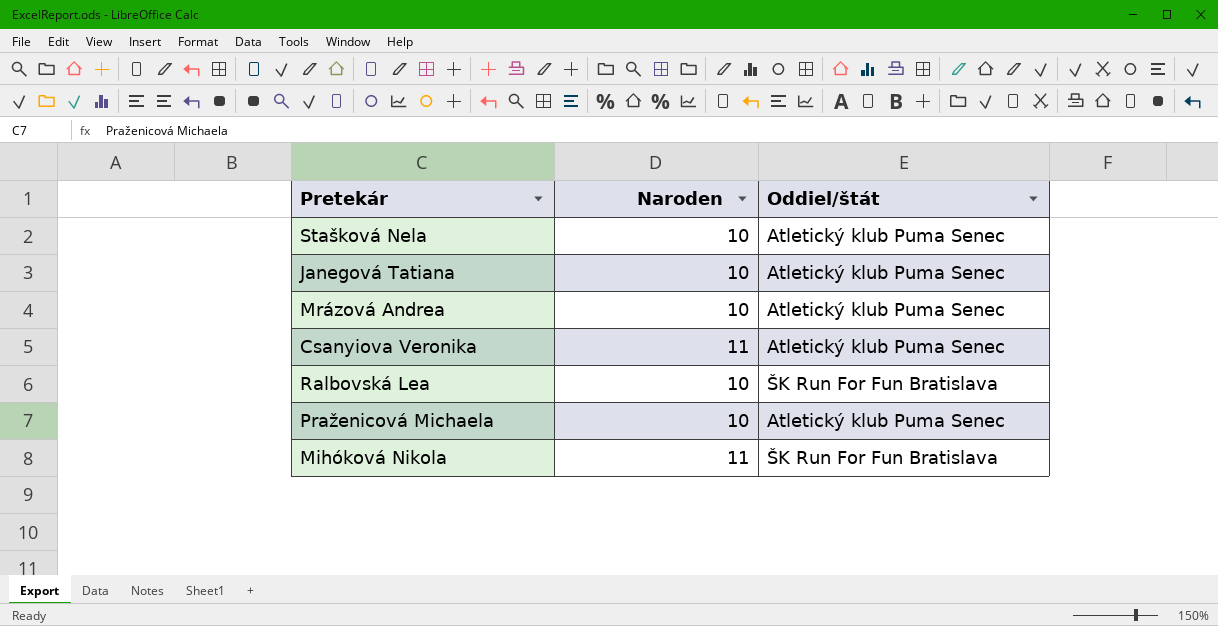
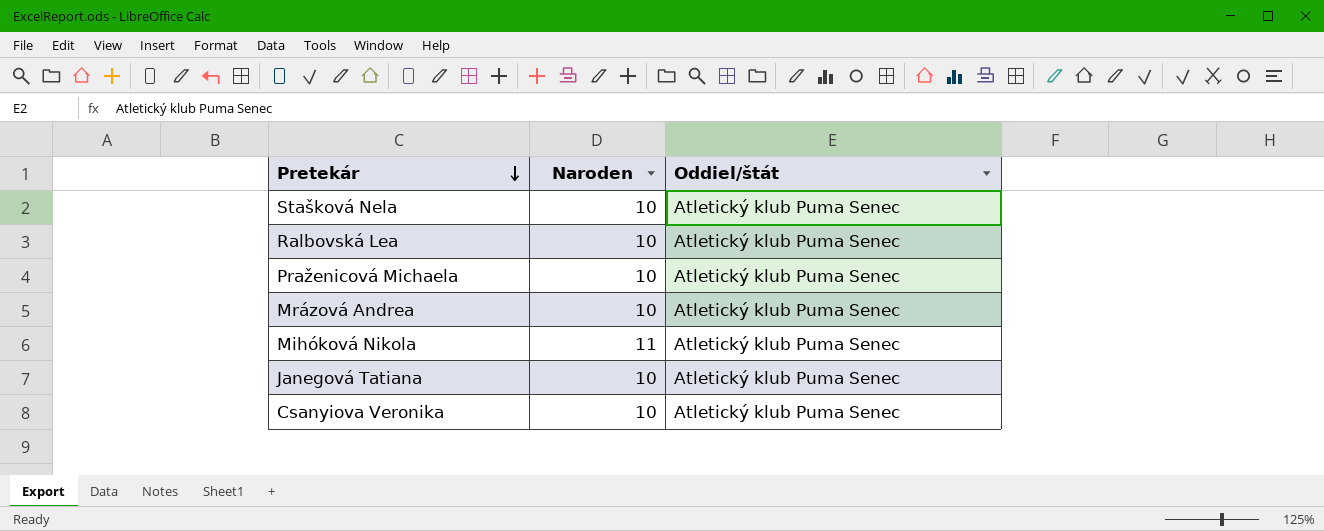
row order: none -> Pretekár descending
Ralbovská Lea | Oddiel/štát: ŠK Run For Fun Bratislava -> Atletický klub Puma Senec
Mihóková Nikola | Oddiel/štát: ŠK Run For Fun Bratislava -> Atletický klub Puma Senec
Csanyiova Veronika | Naroden: 11 -> 10

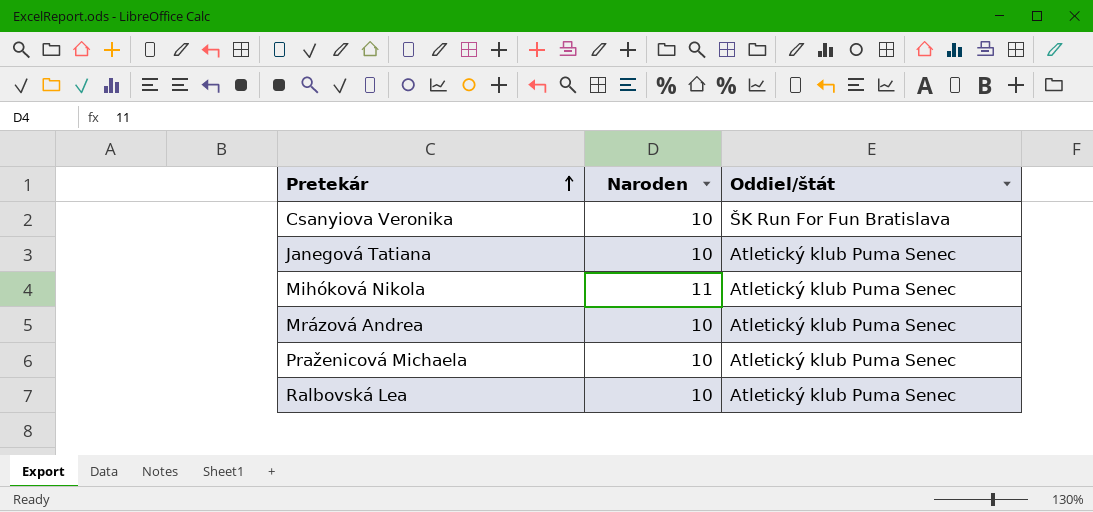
row order: Pretekár descending -> Pretekár ascending
row Stašková Nela: 10 | Atletický klub Puma Senec -> none
Csanyiova Veronika | Oddiel/štát: Atletický klub Puma Senec -> ŠK Run For Fun Bratislava

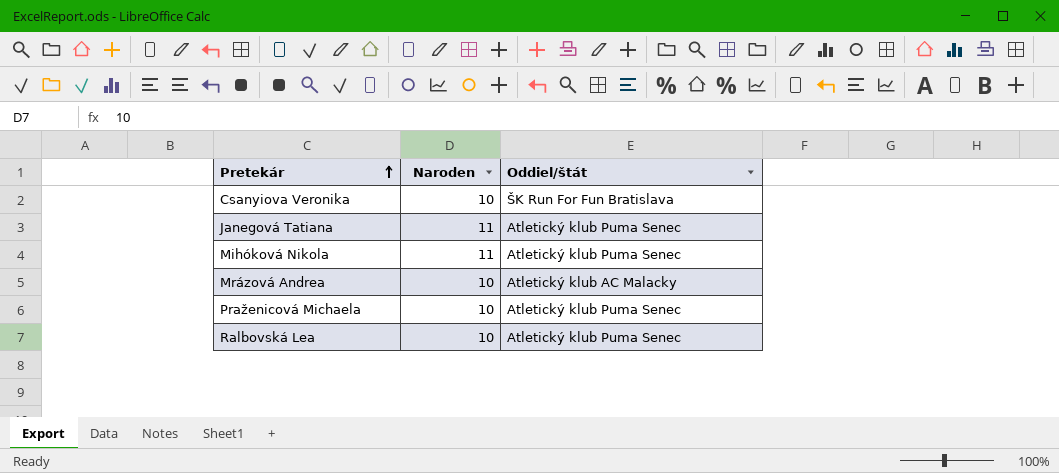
Janegová Tatiana | Naroden: 10 -> 11
Mrázová Andrea | Oddiel/štát: Atletický klub Puma Senec -> Atletický klub AC Malacky

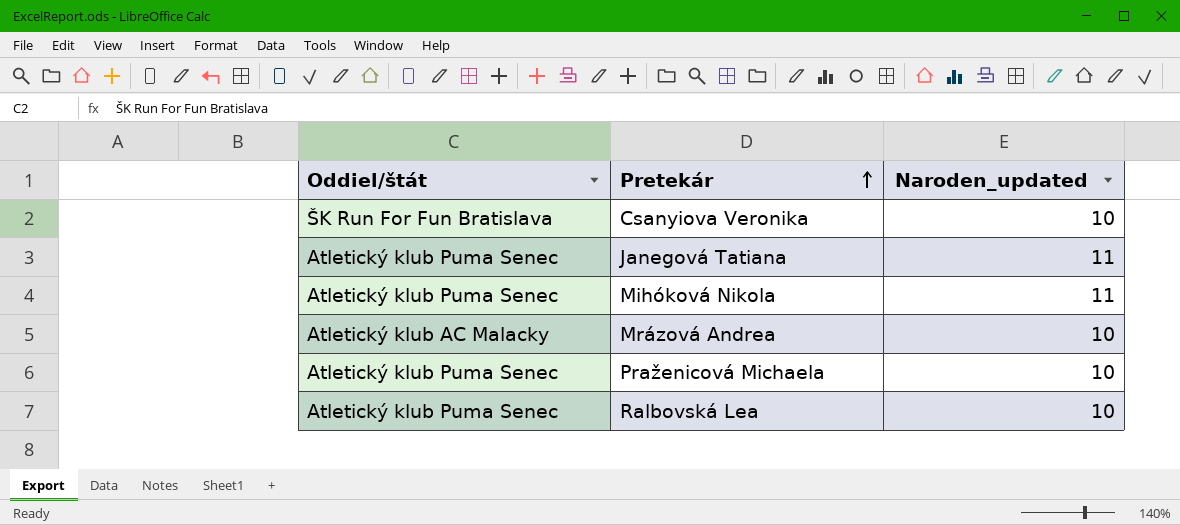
column Oddiel/štát | position: 3 -> 1
column name: Naroden -> Naroden_updated

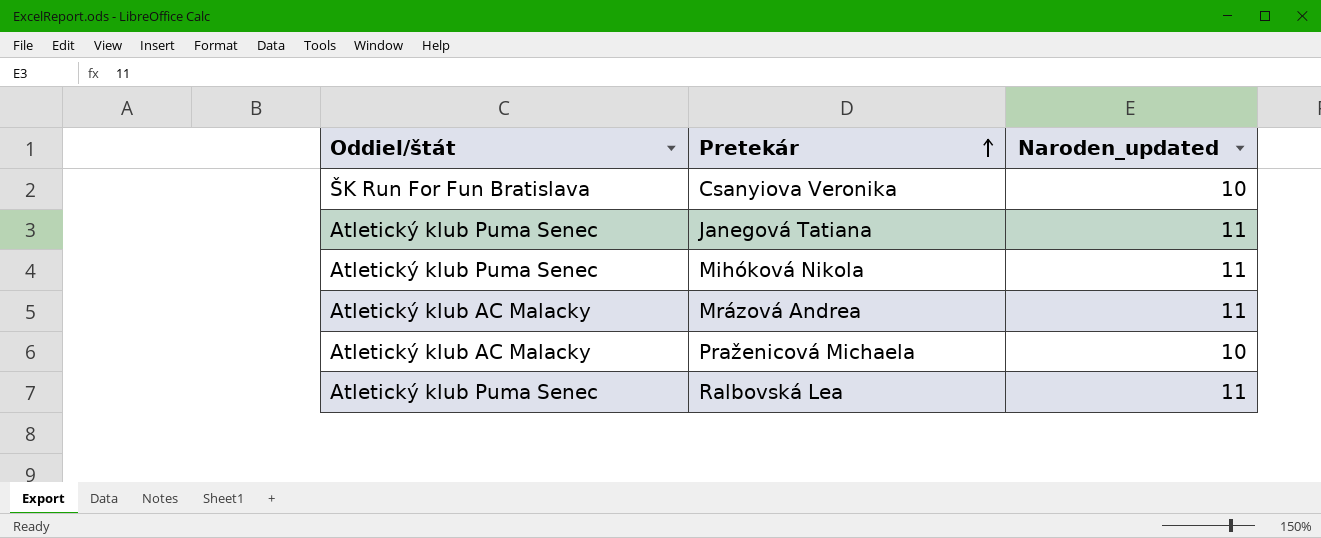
Mrázová Andrea | Naroden_updated: 10 -> 11
Praženicová Michaela | Oddiel/štát: Atletický klub Puma Senec -> Atletický klub AC Malacky
Ralbovská Lea | Naroden_updated: 10 -> 11

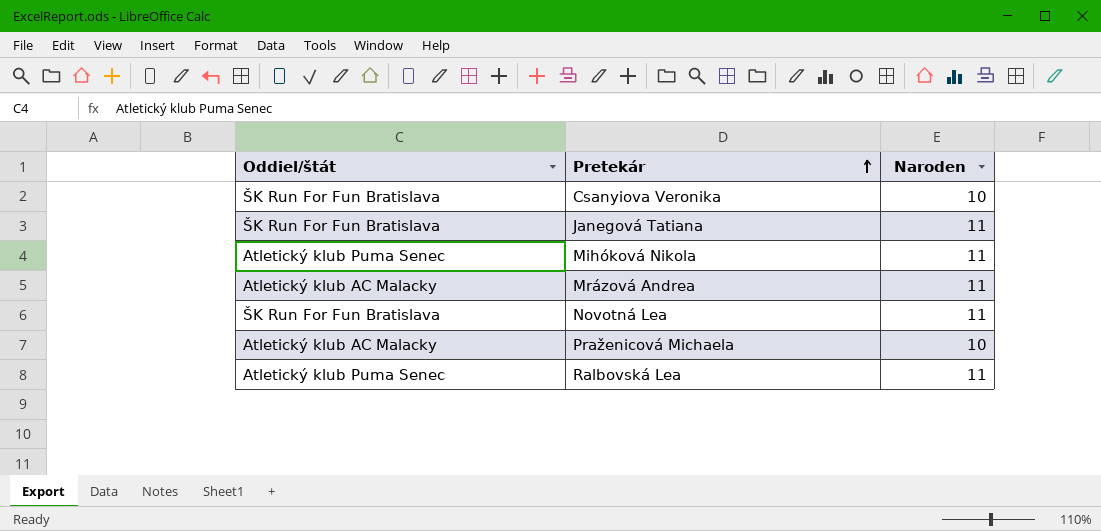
column name: Naroden_updated -> Naroden
Janegová Tatiana | Oddiel/štát: Atletický klub Puma Senec -> ŠK Run For Fun Bratislava
row Novotná Lea: none -> ŠK Run For Fun Bratislava | 11

